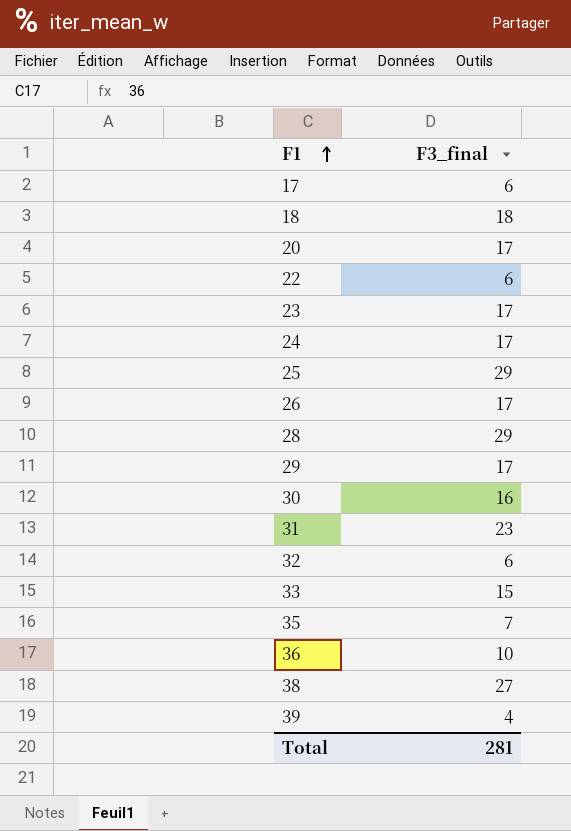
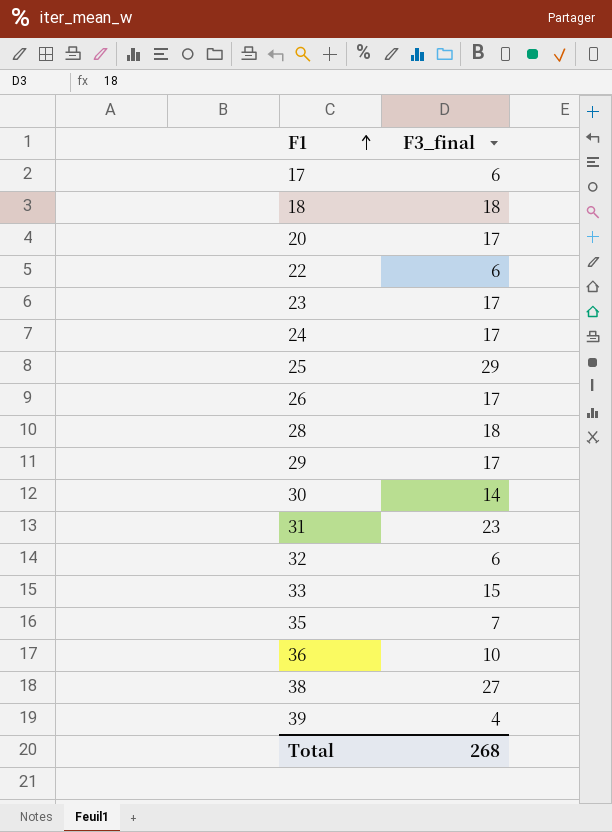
28 | F3_final: 29 -> 18
30 | F3_final: 16 -> 14
Total | F3_final: 281 -> 268

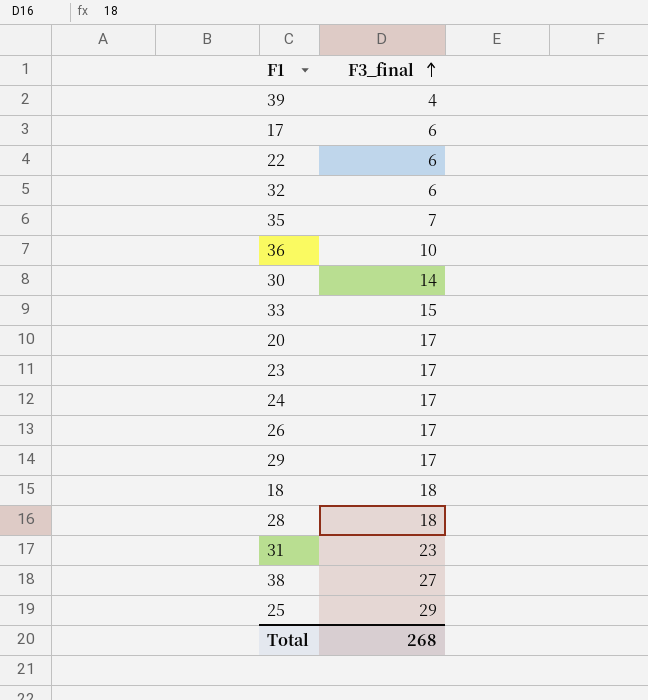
row order: F1 ascending -> F3_final ascending

